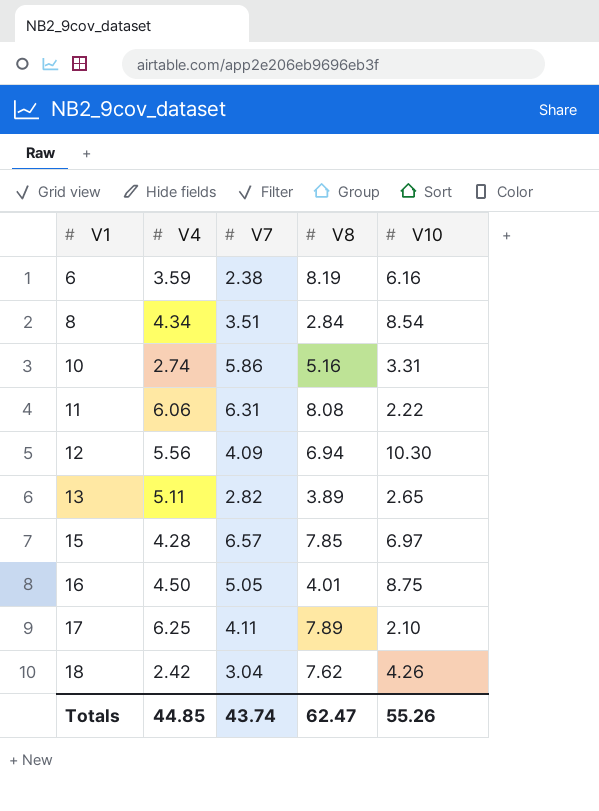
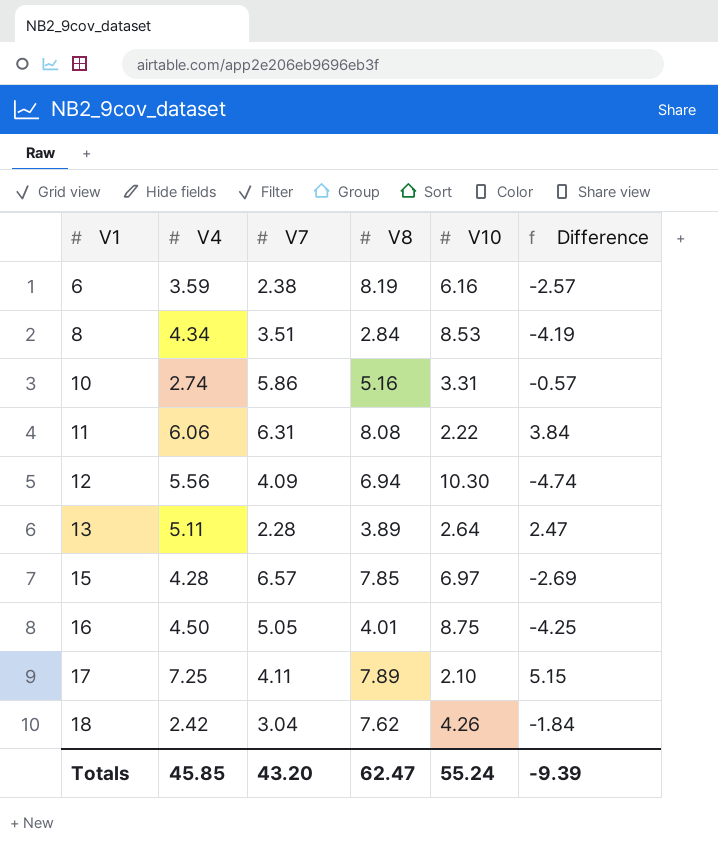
column Difference | formula: none -> [V4] - [V10]
8 | V10: 8.54 -> 8.53
13 | V7: 2.82 -> 2.28
13 | V10: 2.65 -> 2.64
17 | V4: 6.25 -> 7.25
Totals | V4: 44.85 -> 45.85
Totals | V7: 43.74 -> 43.20
Totals | V10: 55.26 -> 55.24

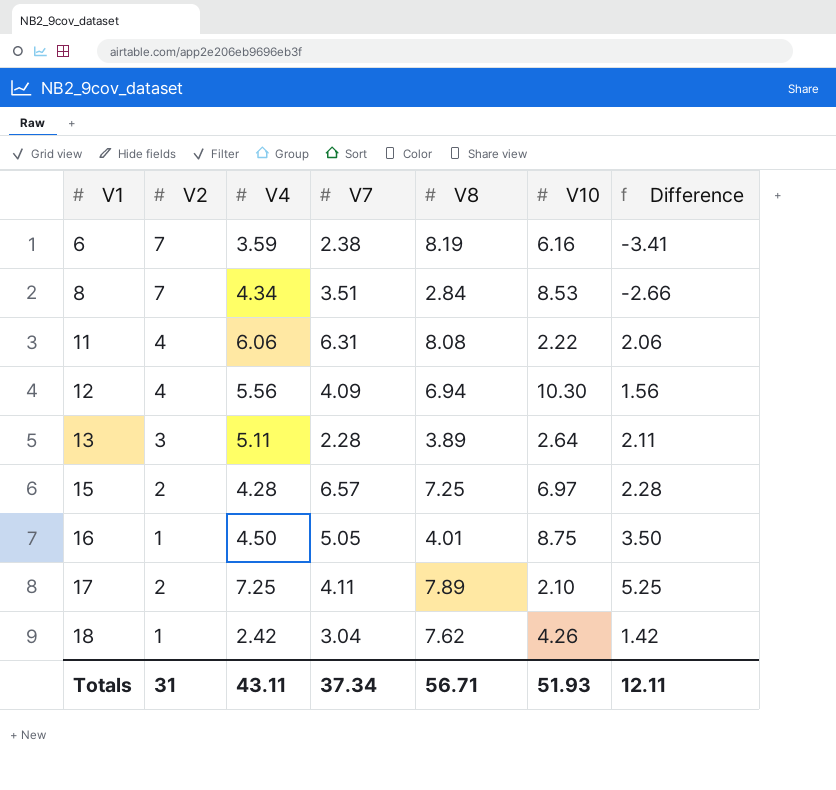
column V2 | position: none -> 2
column Difference | formula: [V4] - [V10] -> [V4] - [V2]
row 10: 2.74 | 5.86 | 5.16 | 3.31 | -0.57 -> none
15 | V8: 7.85 -> 7.25
Totals | V4: 45.85 -> 43.11
Totals | V7: 43.20 -> 37.34
Totals | V8: 62.47 -> 56.71
Totals | V10: 55.24 -> 51.93
Totals | Difference: -9.39 -> 12.11

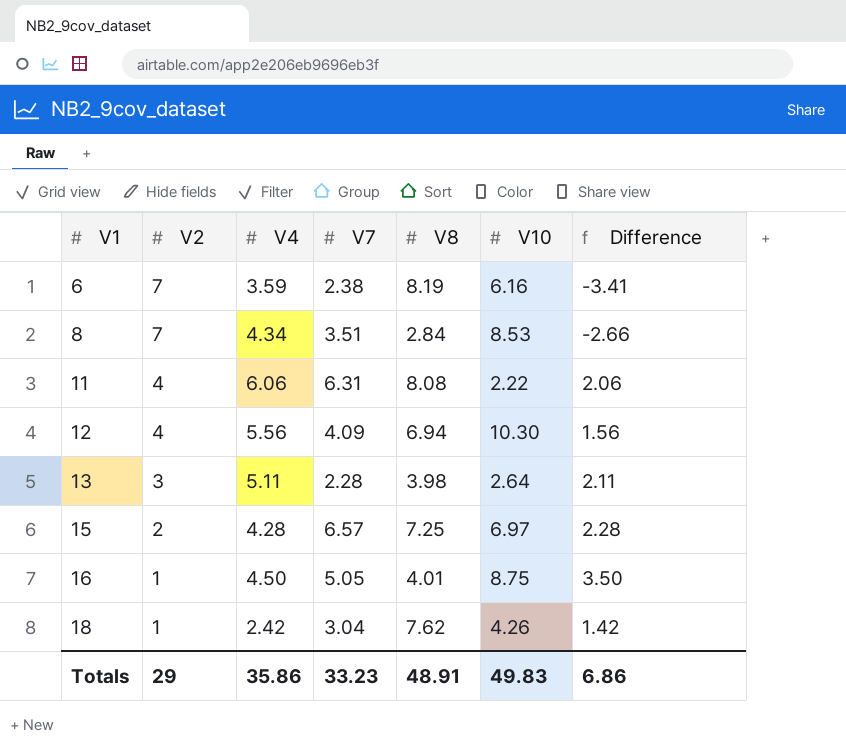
row 17: 2 | 7.25 | 4.11 | 7.89 | 2.10 | 5.25 -> none
13 | V8: 3.89 -> 3.98
Totals | V2: 31 -> 29
Totals | V4: 43.11 -> 35.86
Totals | V7: 37.34 -> 33.23
Totals | V8: 56.71 -> 48.91
Totals | V10: 51.93 -> 49.83
Totals | Difference: 12.11 -> 6.86

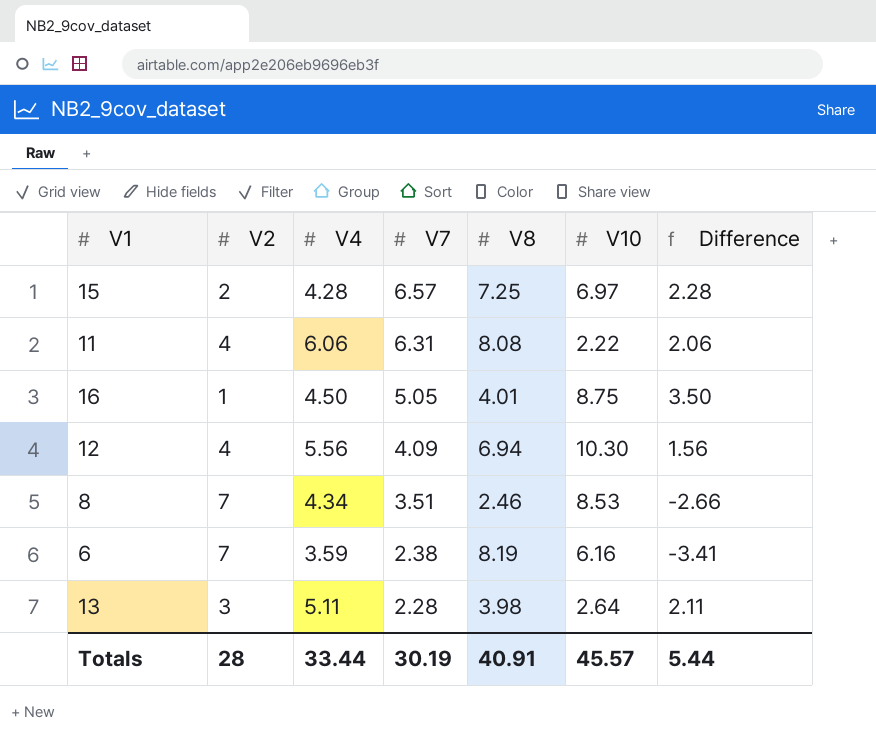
row order: V1 ascending -> V7 descending
row 18: 1 | 2.42 | 3.04 | 7.62 | 4.26 | 1.42 -> none
8 | V8: 2.84 -> 2.46
Totals | V2: 29 -> 28
Totals | V4: 35.86 -> 33.44
Totals | V7: 33.23 -> 30.19
Totals | V8: 48.91 -> 40.91
Totals | V10: 49.83 -> 45.57
Totals | Difference: 6.86 -> 5.44

